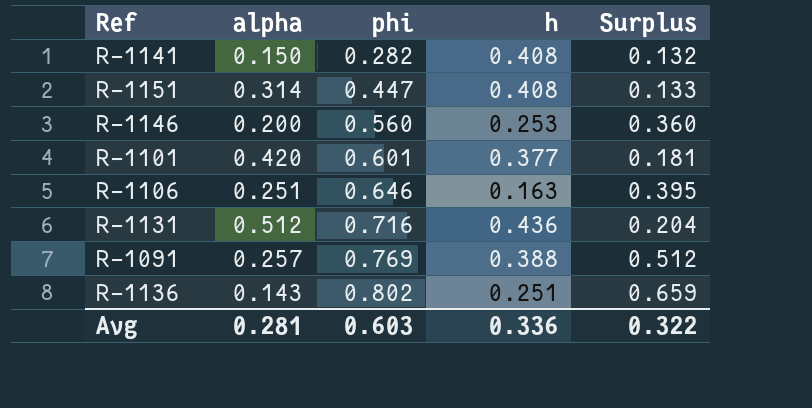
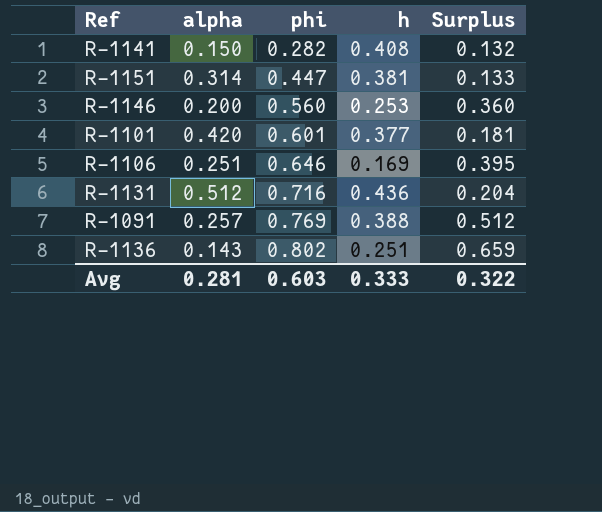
R-1151 | h: 0.408 -> 0.381
R-1106 | h: 0.163 -> 0.169
Avg | h: 0.336 -> 0.333

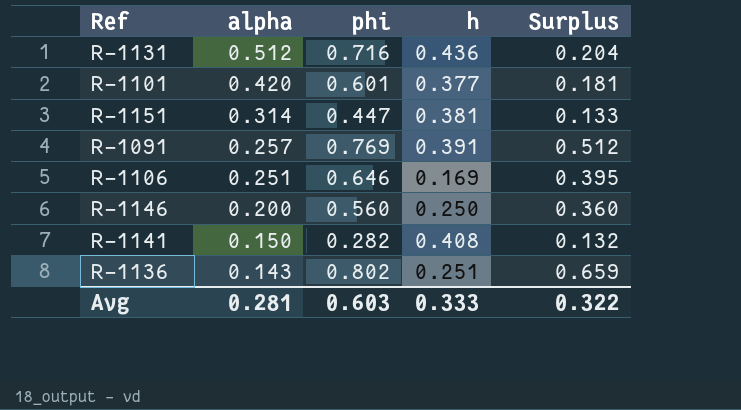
row order: phi ascending -> alpha descending
R-1091 | h: 0.388 -> 0.391
R-1146 | h: 0.253 -> 0.250

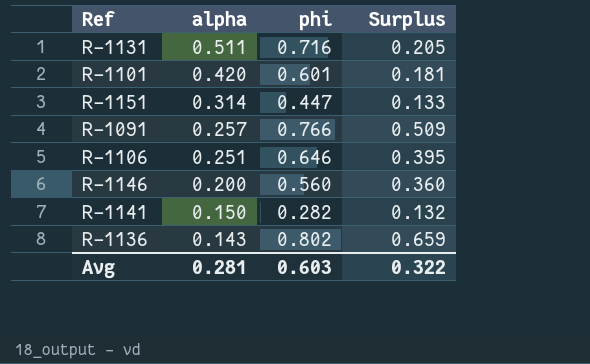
column h | position: 4 -> none
R-1131 | alpha: 0.512 -> 0.511
R-1131 | Surplus: 0.204 -> 0.205
R-1091 | phi: 0.769 -> 0.766
R-1091 | Surplus: 0.512 -> 0.509

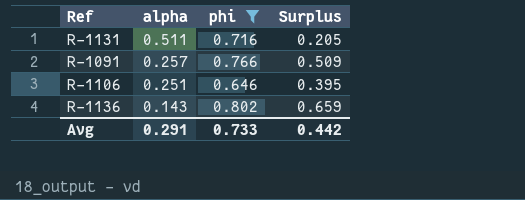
filter: none -> phi >= 0.646
Avg | alpha: 0.281 -> 0.291
Avg | phi: 0.603 -> 0.733
Avg | Surplus: 0.322 -> 0.442

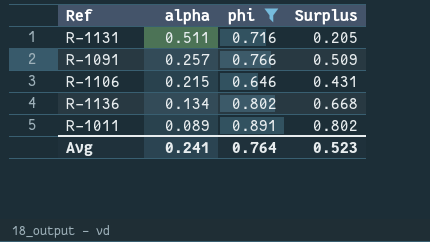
R-1106 | alpha: 0.251 -> 0.215
R-1106 | Surplus: 0.395 -> 0.431
R-1136 | alpha: 0.143 -> 0.134
R-1136 | Surplus: 0.659 -> 0.668
row R-1011: none -> 0.089 | 0.891 | 0.802
Avg | alpha: 0.291 -> 0.241
Avg | phi: 0.733 -> 0.764
Avg | Surplus: 0.442 -> 0.523

